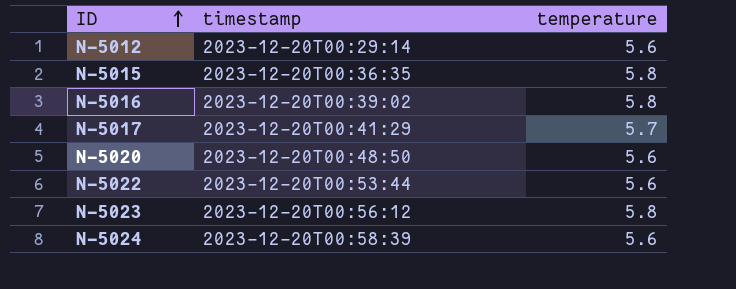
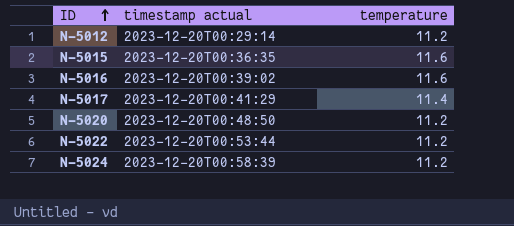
column name: timestamp -> timestamp actual
row N-5023: 2023-12-20T00:56:12 | 5.8 -> none
N-5012 | temperature: 5.6 -> 11.2
N-5015 | temperature: 5.8 -> 11.6
N-5016 | temperature: 5.8 -> 11.6
N-5017 | temperature: 5.7 -> 11.4
N-5020 | temperature: 5.6 -> 11.2
N-5022 | temperature: 5.6 -> 11.2
N-5024 | temperature: 5.6 -> 11.2

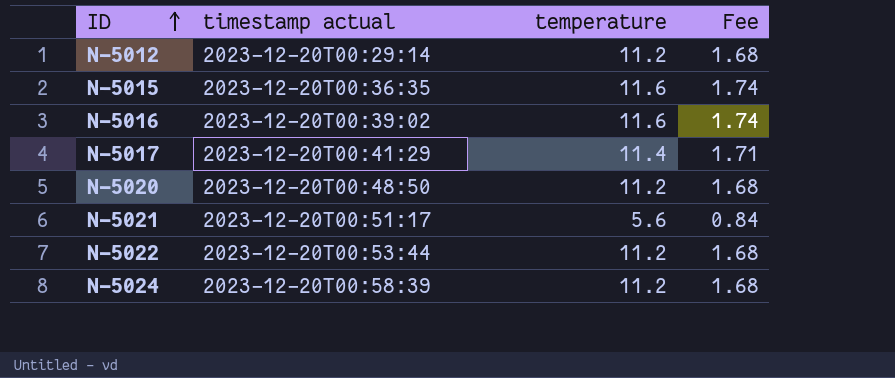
column Fee | formula: none -> [temperature] * 0.15
row N-5021: none -> 2023-12-20T00:51:17 | 5.6 | 0.84

